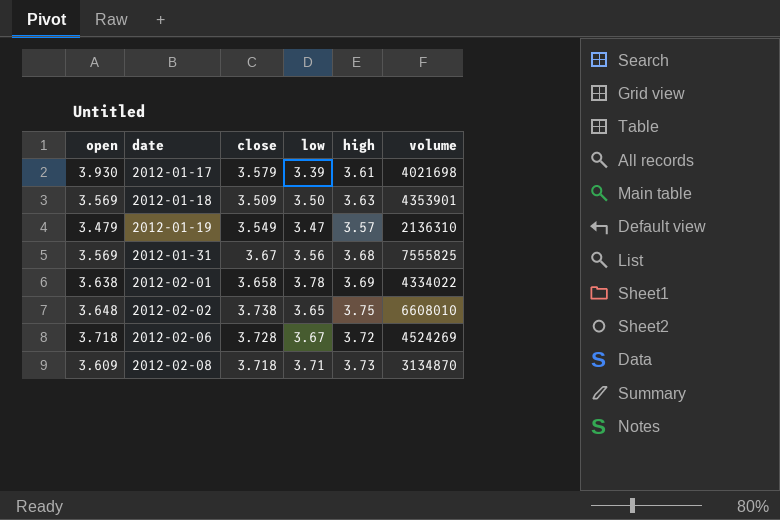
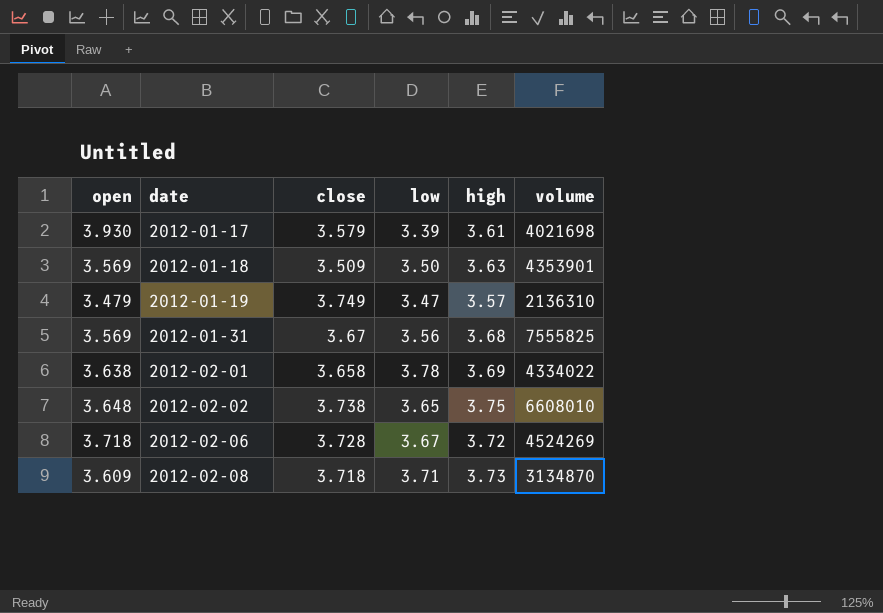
2012-01-19 | close: 3.549 -> 3.749

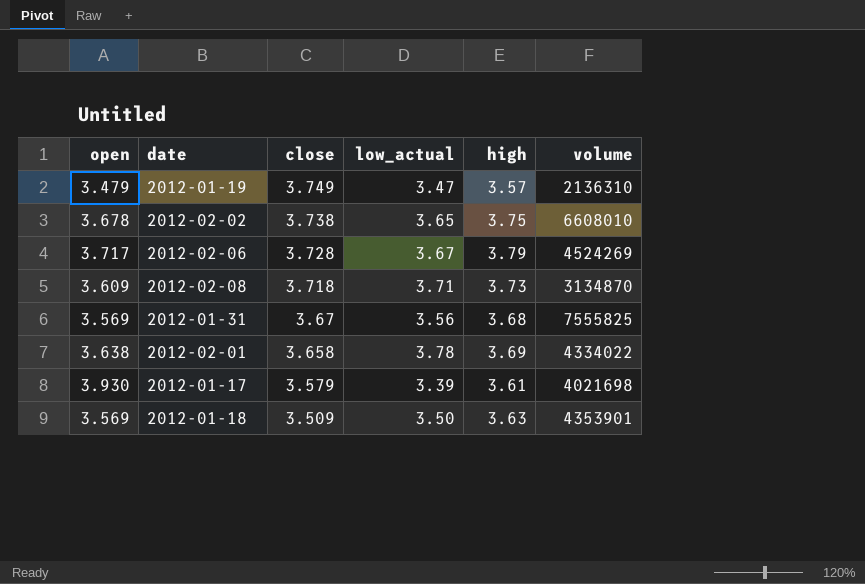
row order: date ascending -> close descending
column name: low -> low_actual
2012-02-02 | open: 3.648 -> 3.678
2012-02-06 | open: 3.718 -> 3.717
2012-02-06 | high: 3.72 -> 3.79

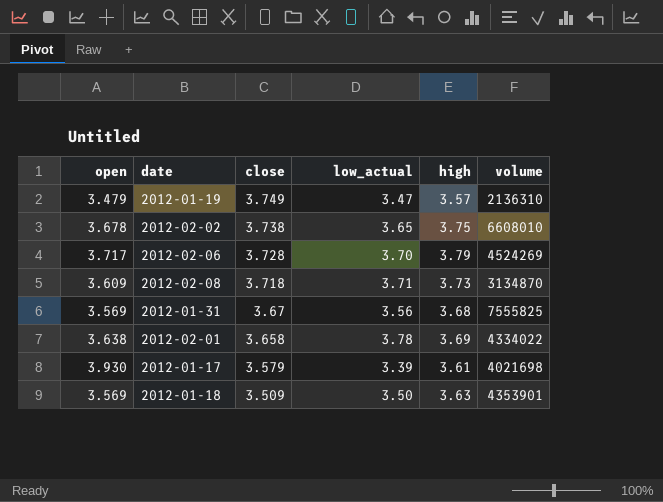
2012-02-06 | low_actual: 3.67 -> 3.70

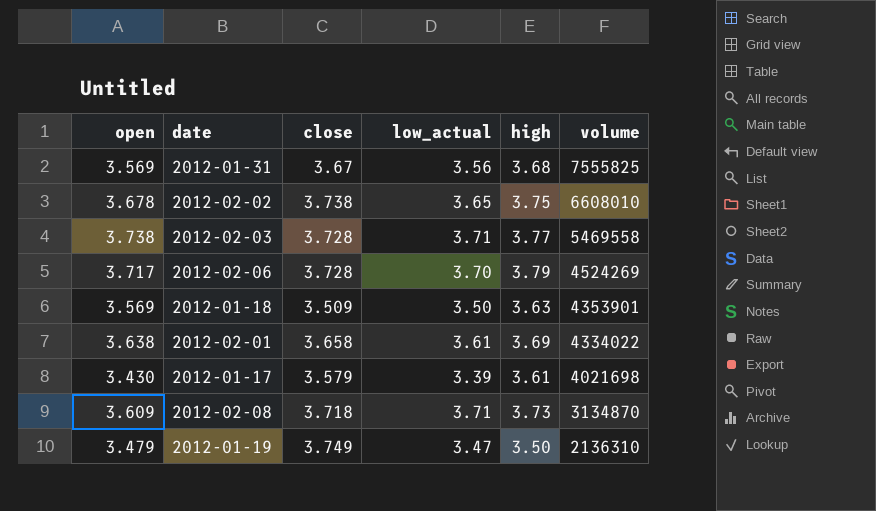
row order: close descending -> volume descending
row 2012-02-03: none -> 3.738 | 3.728 | 3.71 | 3.77 | 5469558
2012-02-01 | low_actual: 3.78 -> 3.61
2012-01-17 | open: 3.930 -> 3.430
2012-01-19 | high: 3.57 -> 3.50

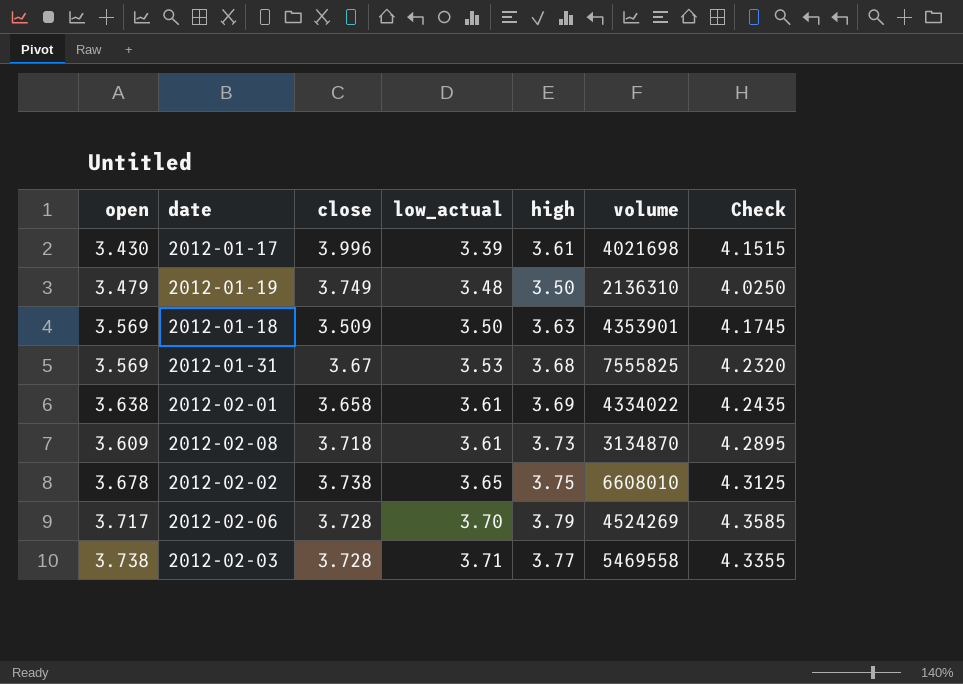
row order: volume descending -> low_actual ascending
column Check | formula: none -> [high] * 1.15
2012-01-17 | close: 3.579 -> 3.996
2012-01-19 | low_actual: 3.47 -> 3.48
2012-01-31 | low_actual: 3.56 -> 3.53
2012-02-08 | low_actual: 3.71 -> 3.61

